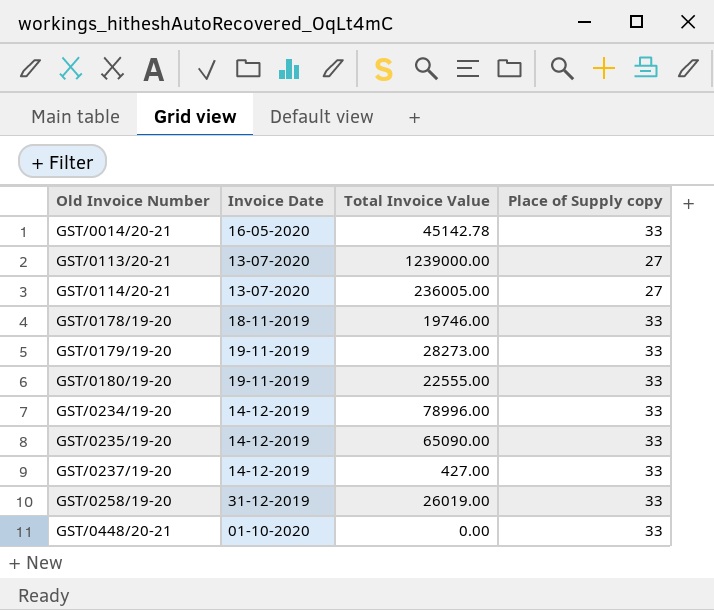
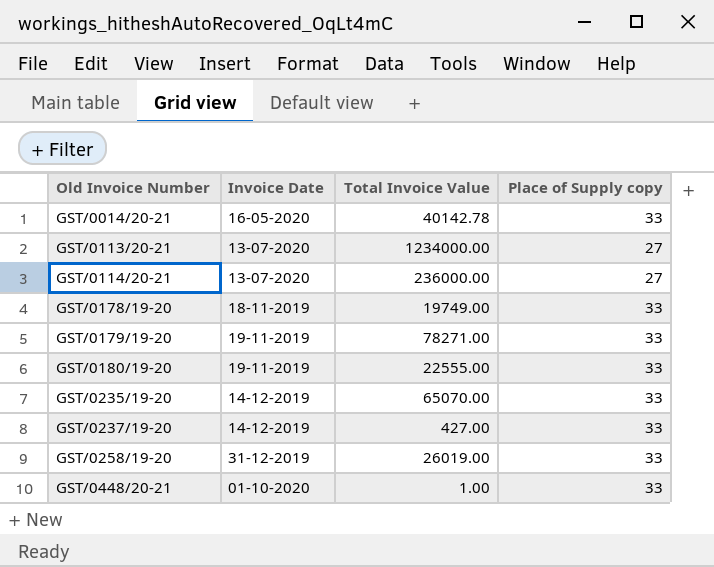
row GST/0234/19-20: 14-12-2019 | 78996.00 | 33 -> none
GST/0014/20-21 | Total Invoice Value: 45142.78 -> 40142.78
GST/0113/20-21 | Total Invoice Value: 1239000.00 -> 1234000.00
GST/0114/20-21 | Total Invoice Value: 236005.00 -> 236000.00
GST/0178/19-20 | Total Invoice Value: 19746.00 -> 19749.00
GST/0179/19-20 | Total Invoice Value: 28273.00 -> 78271.00
GST/0235/19-20 | Total Invoice Value: 65090.00 -> 65070.00
GST/0448/20-21 | Total Invoice Value: 0.00 -> 1.00

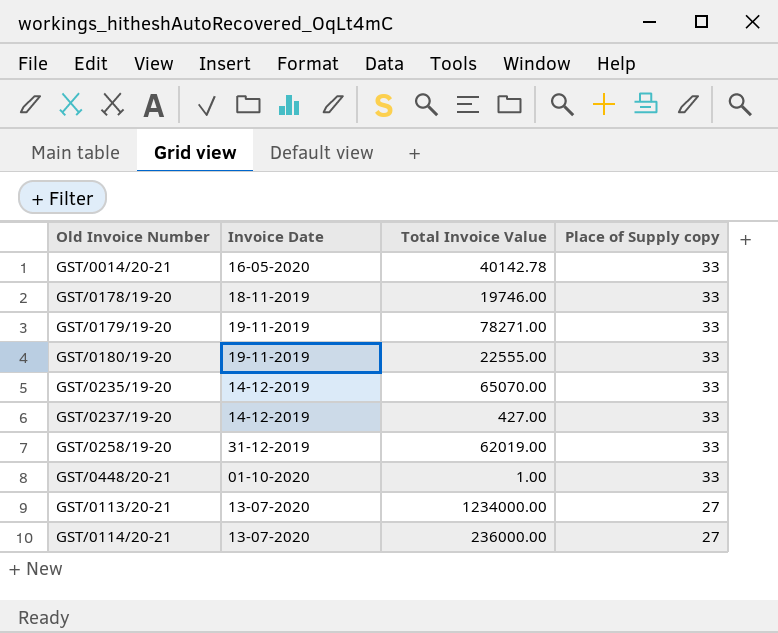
row order: Old Invoice Number ascending -> Place of Supply copy descending
GST/0178/19-20 | Total Invoice Value: 19749.00 -> 19746.00
GST/0258/19-20 | Total Invoice Value: 26019.00 -> 62019.00

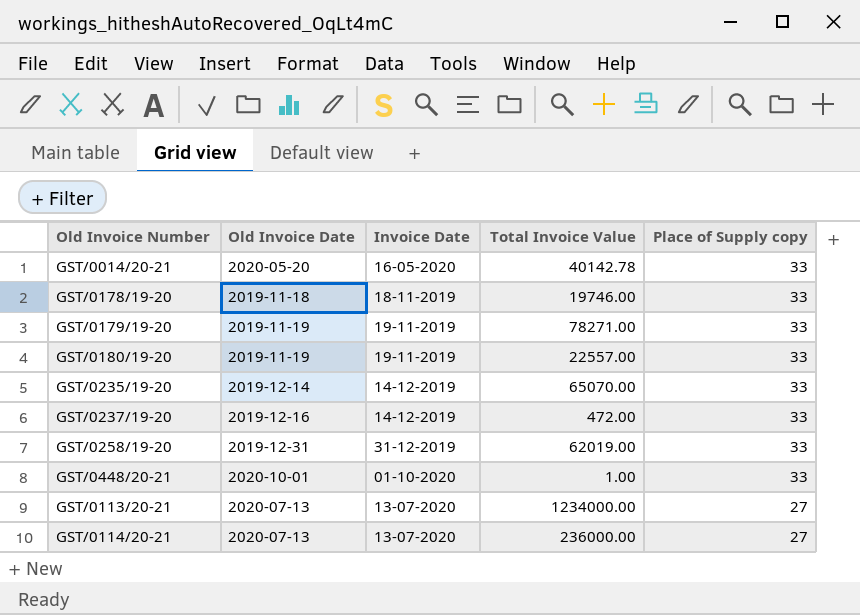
column Old Invoice Date | position: none -> 2
GST/0180/19-20 | Total Invoice Value: 22555.00 -> 22557.00
GST/0237/19-20 | Total Invoice Value: 427.00 -> 472.00

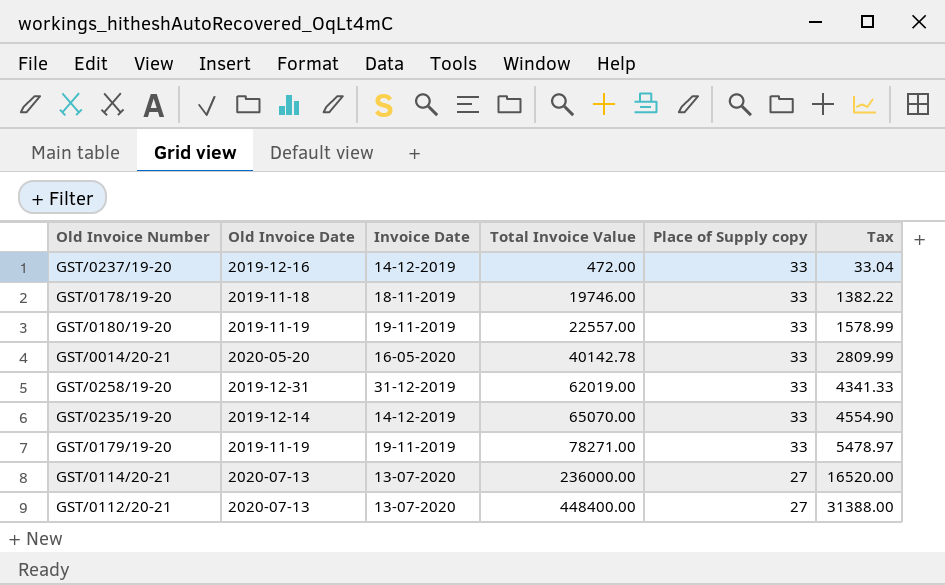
row order: Place of Supply copy descending -> Total Invoice Value ascending
column Tax | formula: none -> [Total Invoice Value] * 0.07
row GST/0448/20-21: 2020-10-01 | 01-10-2020 | 1.00 | 33 -> none
row GST/0113/20-21: 2020-07-13 | 13-07-2020 | 1234000.00 | 27 -> none
row GST/0112/20-21: none -> 2020-07-13 | 13-07-2020 | 448400.00 | 27 | 31388.00

